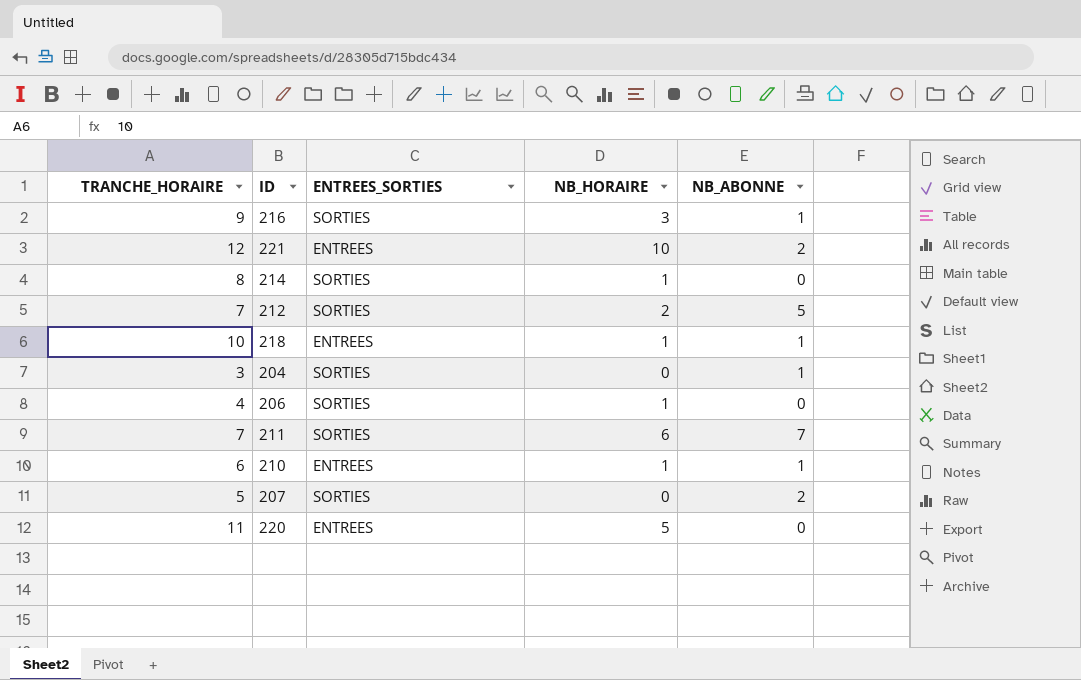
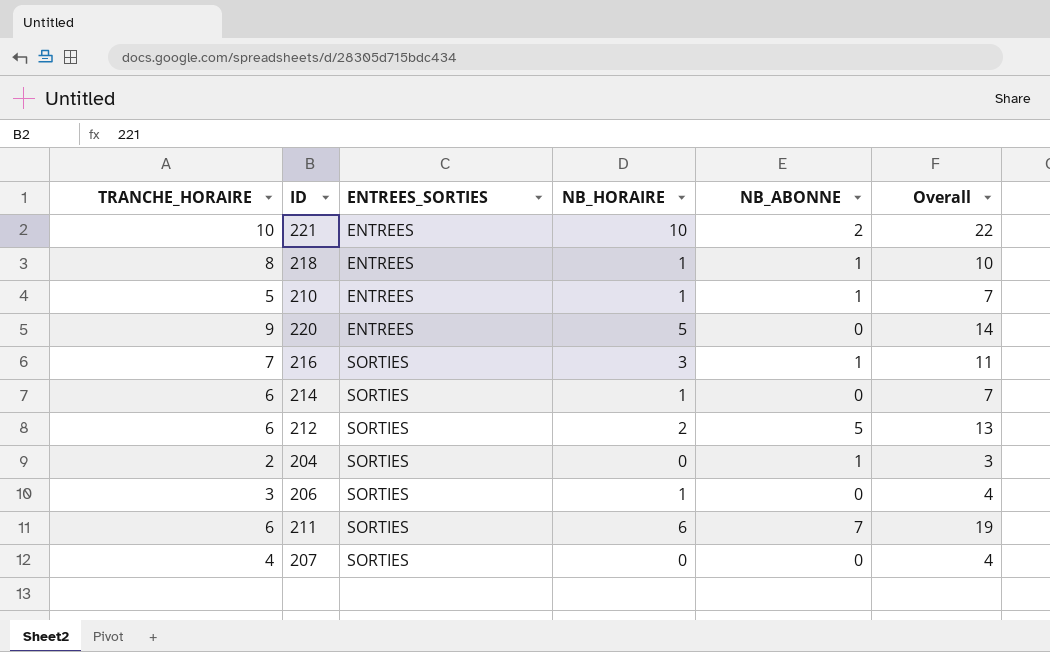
row order: none -> ENTREES_SORTIES ascending
column Overall | formula: none -> [TRANCHE_HORAIRE] + [NB_HORAIRE] + [NB_ABONNE]
221 | TRANCHE_HORAIRE: 12 -> 10
218 | TRANCHE_HORAIRE: 10 -> 8
210 | TRANCHE_HORAIRE: 6 -> 5
220 | TRANCHE_HORAIRE: 11 -> 9
216 | TRANCHE_HORAIRE: 9 -> 7
214 | TRANCHE_HORAIRE: 8 -> 6
212 | TRANCHE_HORAIRE: 7 -> 6
204 | TRANCHE_HORAIRE: 3 -> 2
206 | TRANCHE_HORAIRE: 4 -> 3
211 | TRANCHE_HORAIRE: 7 -> 6
207 | TRANCHE_HORAIRE: 5 -> 4
207 | NB_ABONNE: 2 -> 0

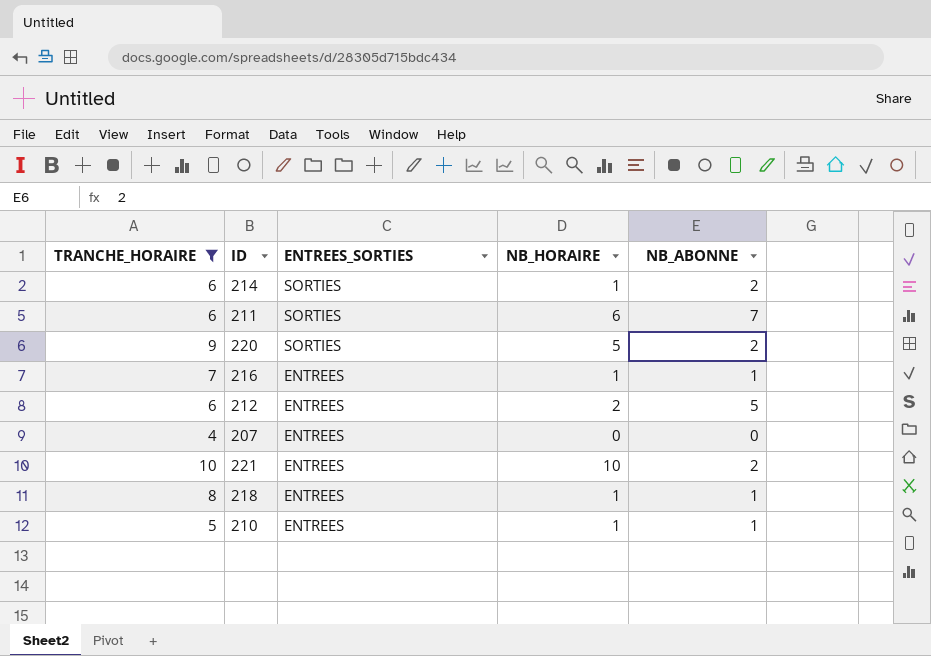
filter: none -> TRANCHE_HORAIRE >= 4
row order: ENTREES_SORTIES ascending -> ENTREES_SORTIES descending
column Overall | formula: [TRANCHE_HORAIRE] + [NB_HORAIRE] + [NB_ABONNE] -> none
214 | NB_ABONNE: 0 -> 2
220 | ENTREES_SORTIES: ENTREES -> SORTIES
220 | NB_ABONNE: 0 -> 2
216 | ENTREES_SORTIES: SORTIES -> ENTREES
216 | NB_HORAIRE: 3 -> 1
212 | ENTREES_SORTIES: SORTIES -> ENTREES
207 | ENTREES_SORTIES: SORTIES -> ENTREES

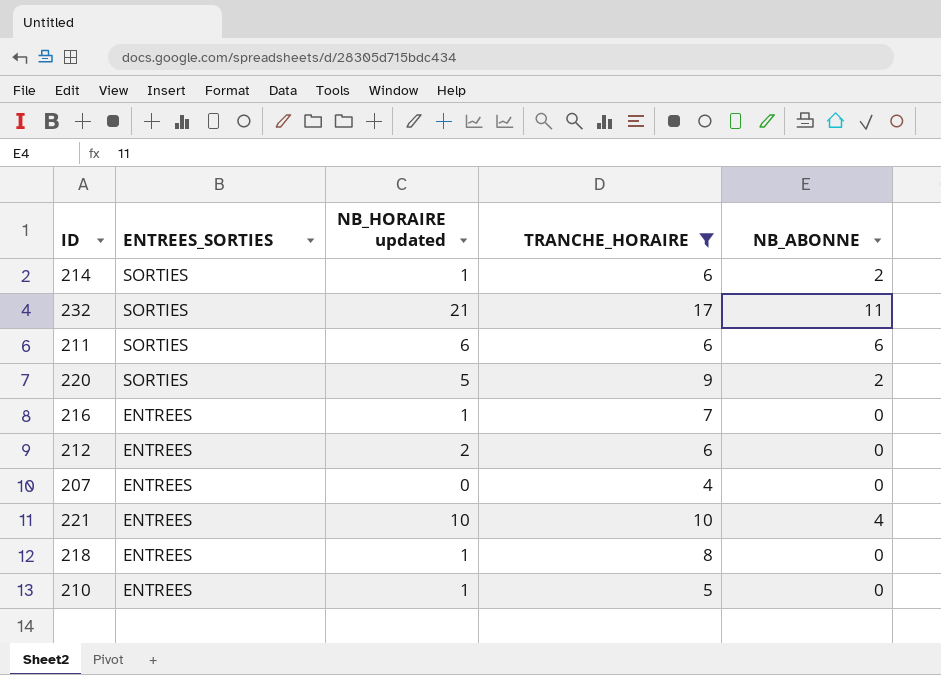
column name: NB_HORAIRE -> NB_HORAIRE updated
column TRANCHE_HORAIRE | position: 1 -> 4
row 232: none -> SORTIES | 21 | 17 | 11
211 | NB_ABONNE: 7 -> 6
216 | NB_ABONNE: 1 -> 0
212 | NB_ABONNE: 5 -> 0
221 | NB_ABONNE: 2 -> 4
218 | NB_ABONNE: 1 -> 0
210 | NB_ABONNE: 1 -> 0

